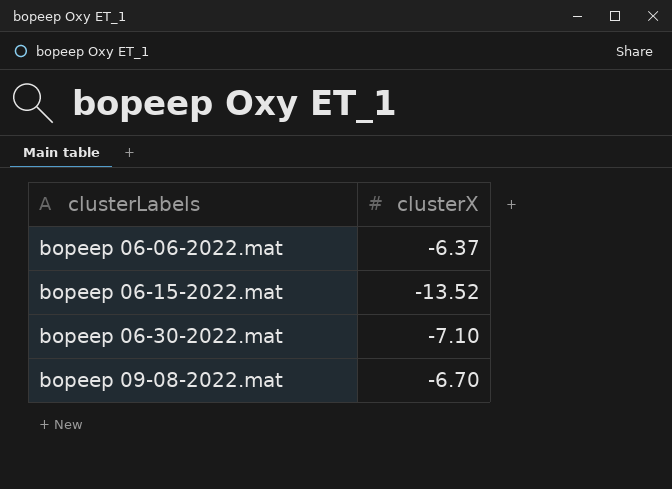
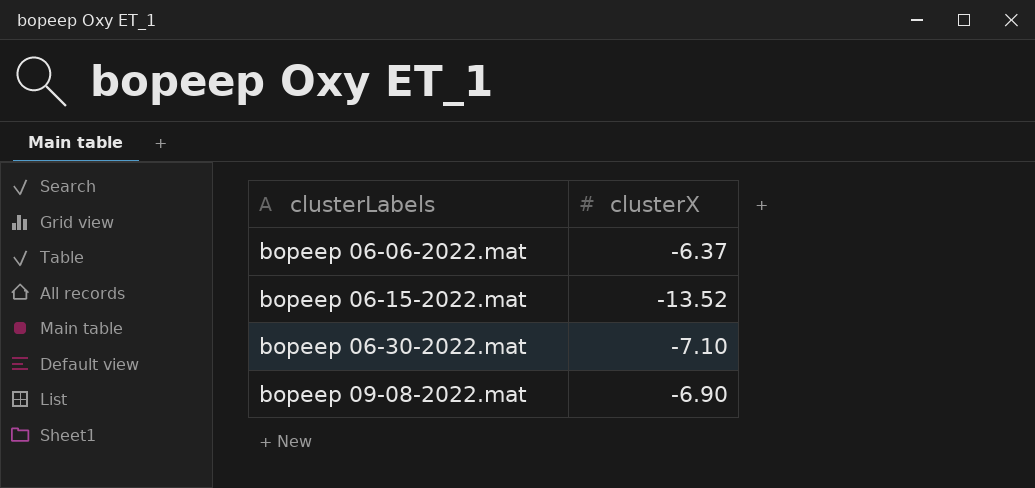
bopeep 09-08-2022.mat | clusterX: -6.70 -> -6.90

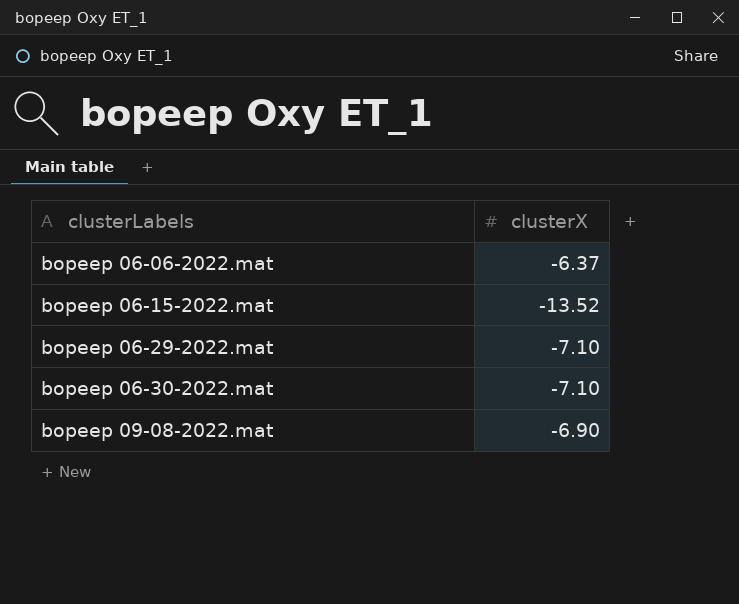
row bopeep 06-29-2022.mat: none -> -7.10

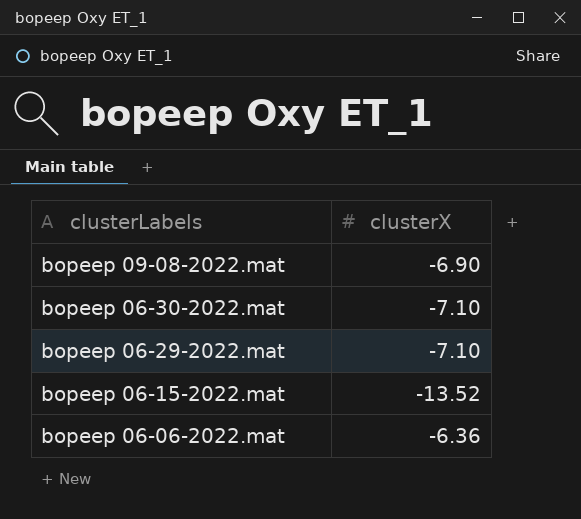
row order: clusterLabels ascending -> clusterLabels descending
bopeep 06-06-2022.mat | clusterX: -6.37 -> -6.36

